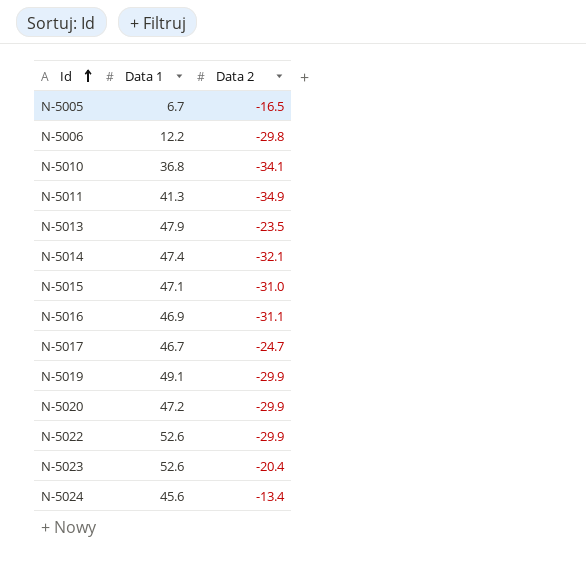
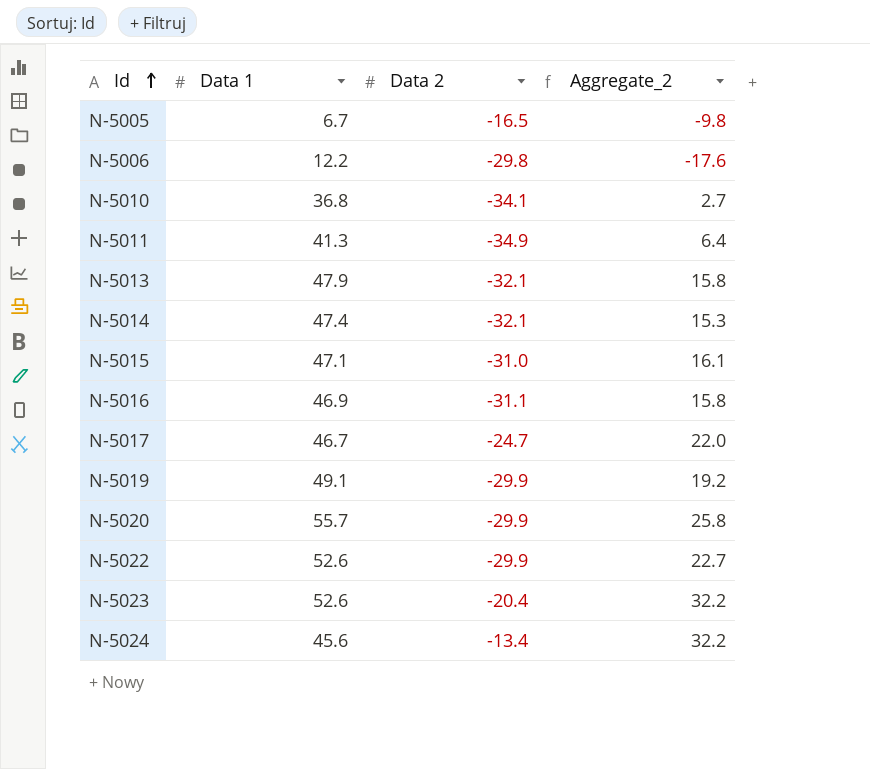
column Aggregate_2 | formula: none -> [Data 1] + [Data 2]
N-5013 | Data 2: -23.5 -> -32.1
N-5020 | Data 1: 47.2 -> 55.7

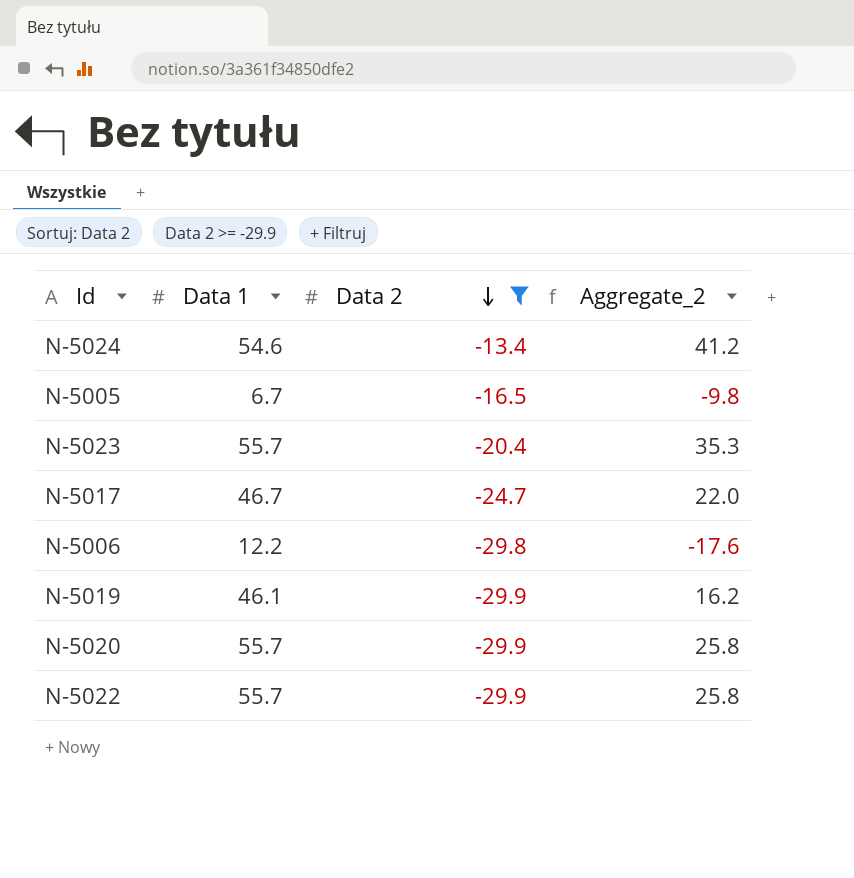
filter: none -> Data 2 >= -29.9
row order: Id ascending -> Data 2 descending
N-5024 | Data 1: 45.6 -> 54.6
N-5024 | Aggregate_2: 32.2 -> 41.2
N-5023 | Data 1: 52.6 -> 55.7
N-5023 | Aggregate_2: 32.2 -> 35.3
N-5019 | Data 1: 49.1 -> 46.1
N-5019 | Aggregate_2: 19.2 -> 16.2
N-5022 | Data 1: 52.6 -> 55.7
N-5022 | Aggregate_2: 22.7 -> 25.8

